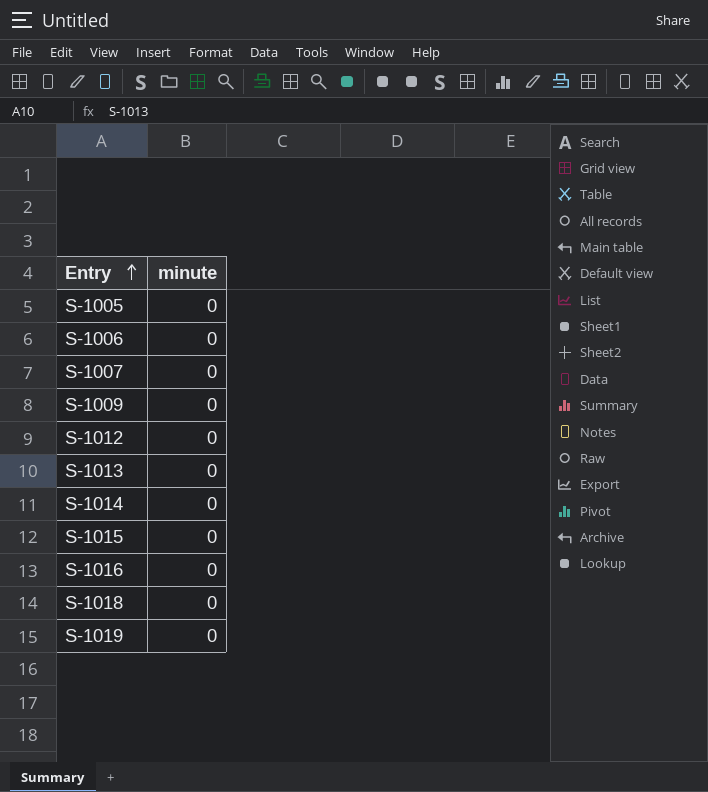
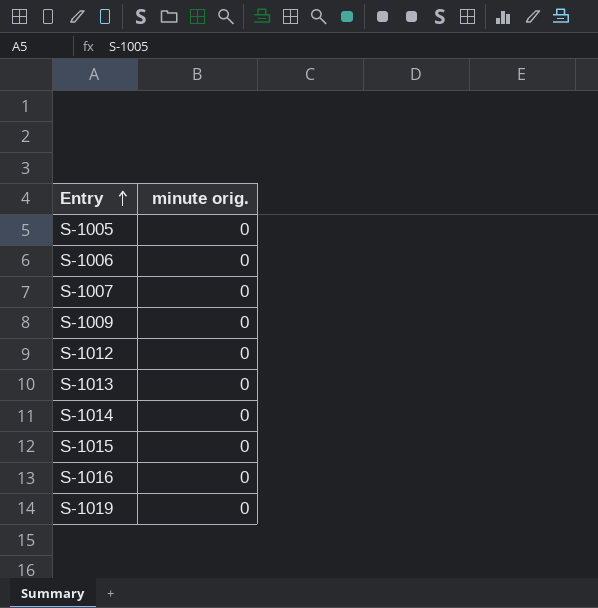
column name: minute -> minute orig.
row S-1018: 0 -> none

